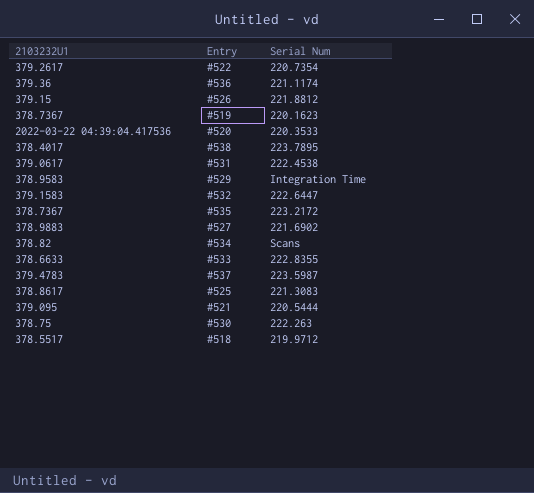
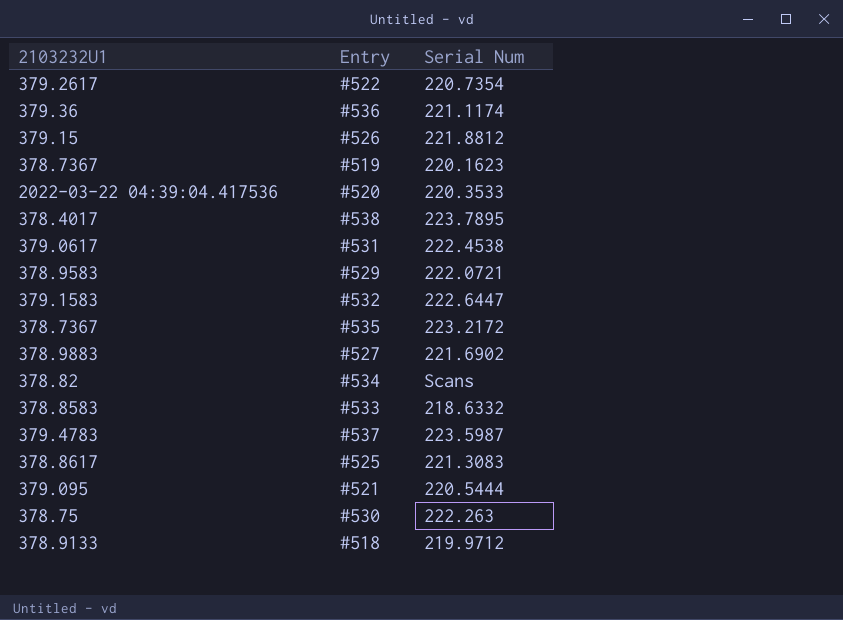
#529 | Serial Num: Integration Time -> 222.0721
#533 | 2103232U1: 378.6633 -> 378.8583
#533 | Serial Num: 222.8355 -> 218.6332
#518 | 2103232U1: 378.5517 -> 378.9133

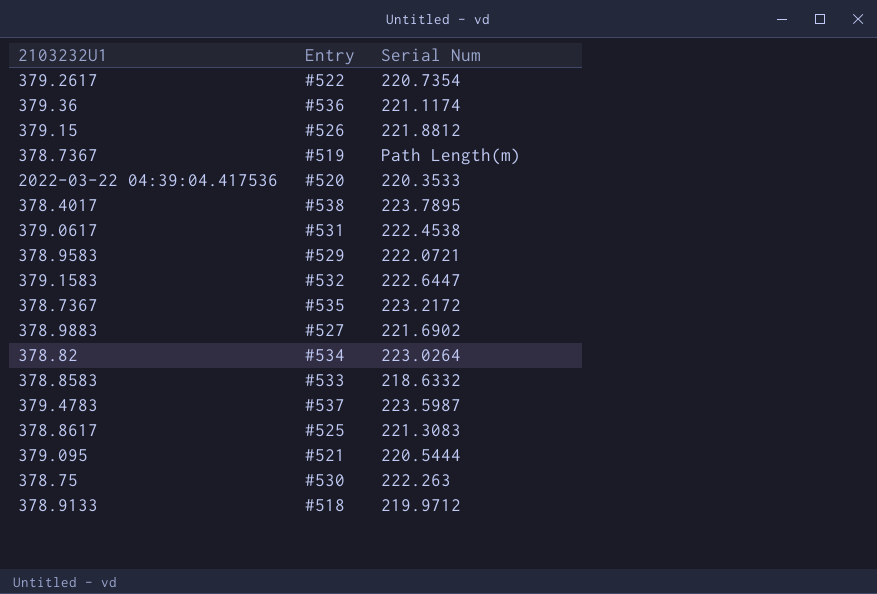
#519 | Serial Num: 220.1623 -> Path Length(m)
#534 | Serial Num: Scans -> 223.0264

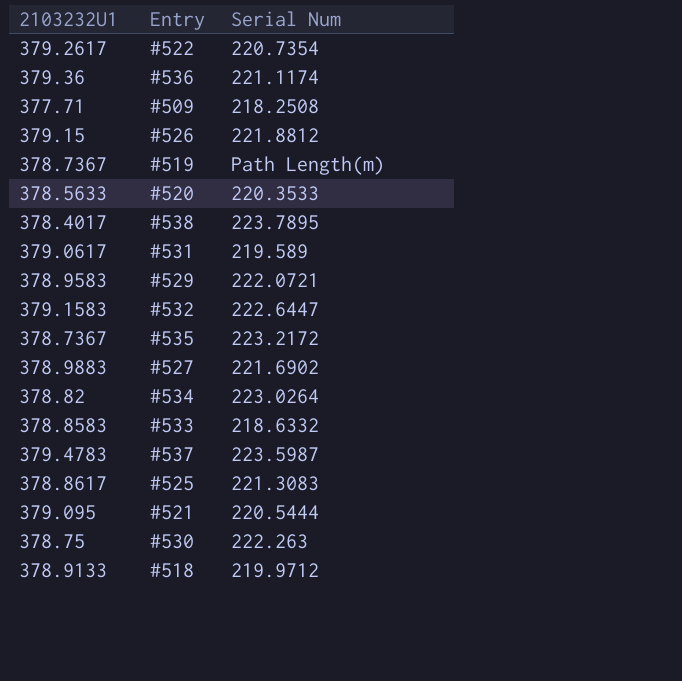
row #509: none -> 377.71 | 218.2508
#520 | 2103232U1: 2022-03-22 04:39:04.417536 -> 378.5633
#531 | Serial Num: 222.4538 -> 219.589

